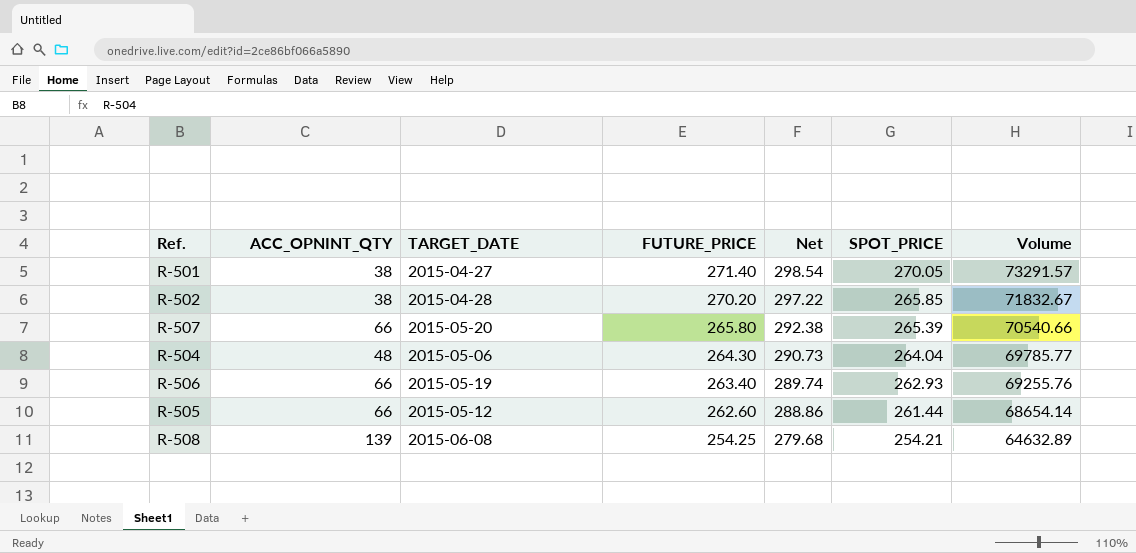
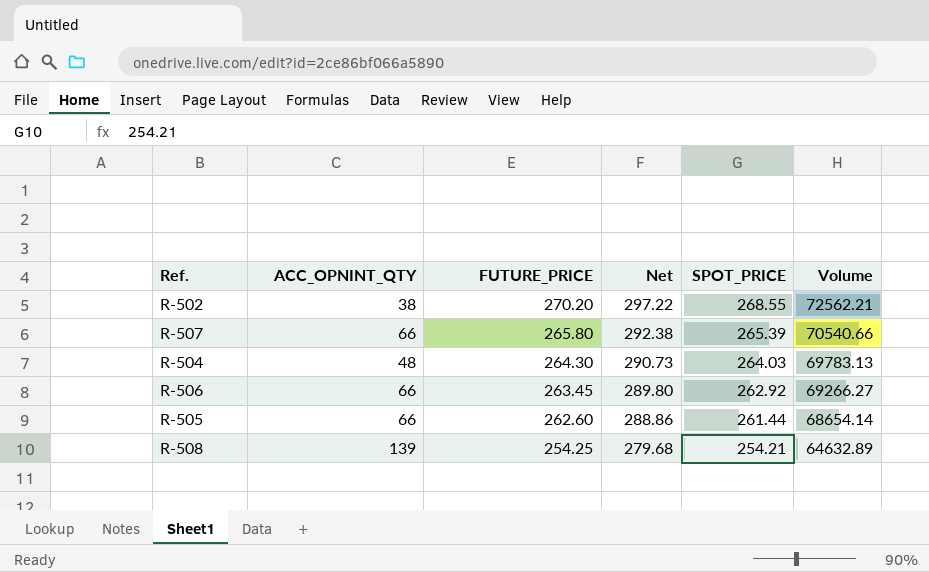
column TARGET_DATE | position: 3 -> none
row R-501: 38 | 2015-04-27 | 271.40 | 298.54 | 270.05 | 73291.57 -> none
R-502 | SPOT_PRICE: 265.85 -> 268.55
R-502 | Volume: 71832.67 -> 72562.21
R-504 | SPOT_PRICE: 264.04 -> 264.03
R-504 | Volume: 69785.77 -> 69783.13
R-506 | FUTURE_PRICE: 263.40 -> 263.45
R-506 | Net: 289.74 -> 289.80
R-506 | SPOT_PRICE: 262.93 -> 262.92
R-506 | Volume: 69255.76 -> 69266.27

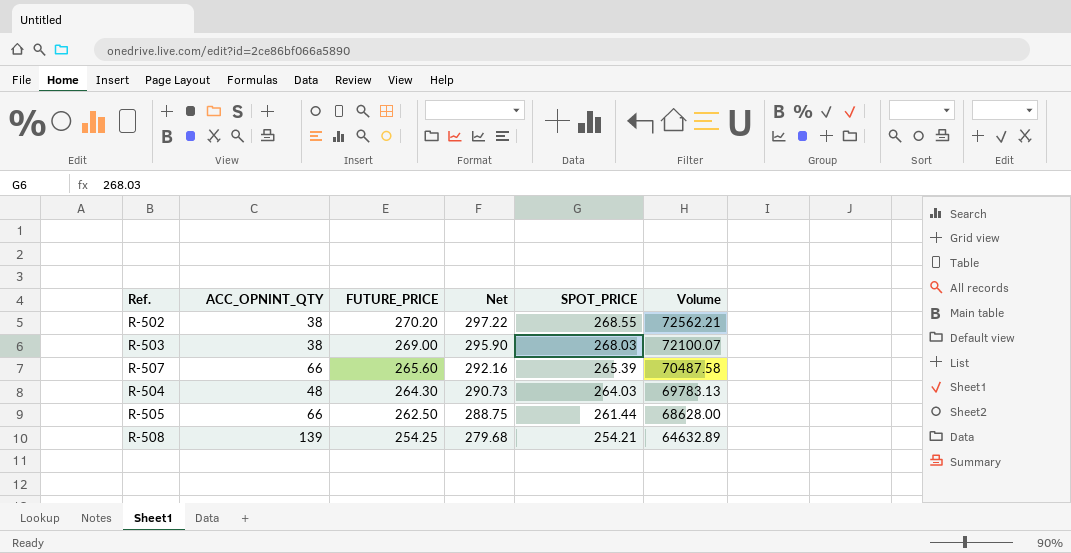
row R-506: 66 | 263.45 | 289.80 | 262.92 | 69266.27 -> none
row R-503: none -> 38 | 269.00 | 295.90 | 268.03 | 72100.07
R-507 | FUTURE_PRICE: 265.80 -> 265.60
R-507 | Net: 292.38 -> 292.16
R-507 | Volume: 70540.66 -> 70487.58
R-505 | FUTURE_PRICE: 262.60 -> 262.50
R-505 | Net: 288.86 -> 288.75
R-505 | Volume: 68654.14 -> 68628.00

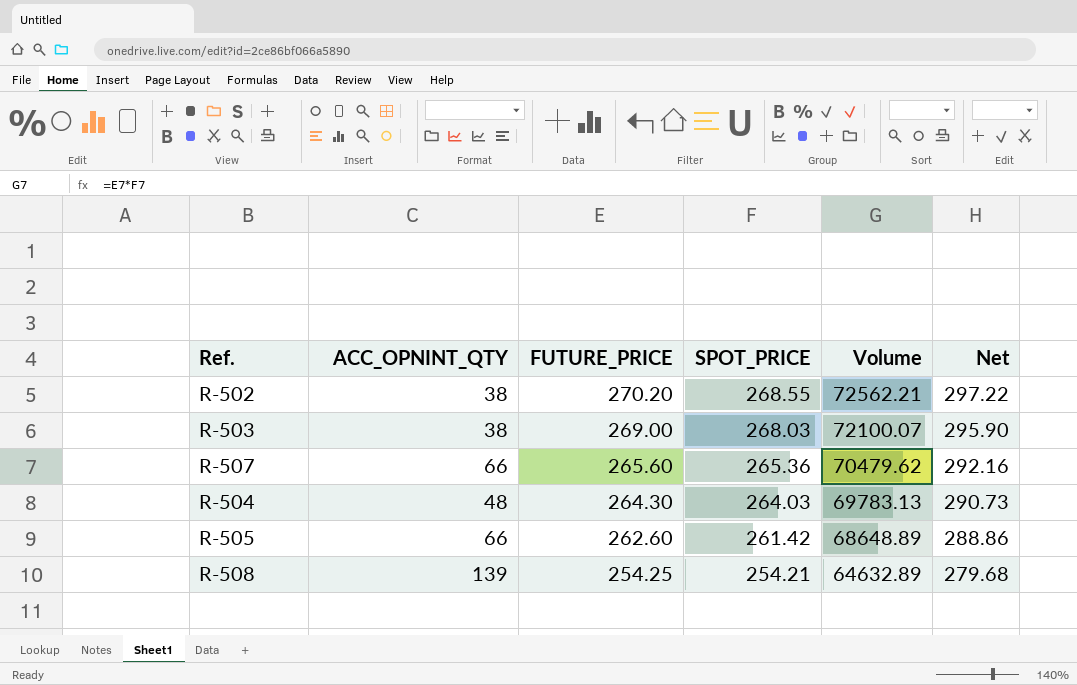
column Net | position: 4 -> 6
R-507 | SPOT_PRICE: 265.39 -> 265.36
R-507 | Volume: 70487.58 -> 70479.62
R-505 | FUTURE_PRICE: 262.50 -> 262.60
R-505 | SPOT_PRICE: 261.44 -> 261.42
R-505 | Volume: 68628.00 -> 68648.89
R-505 | Net: 288.75 -> 288.86

